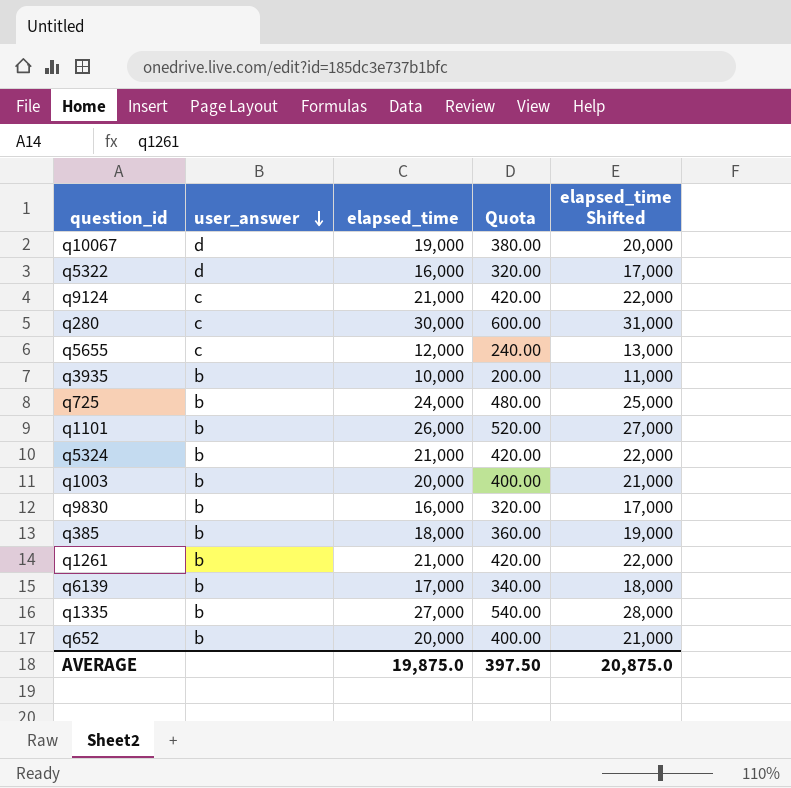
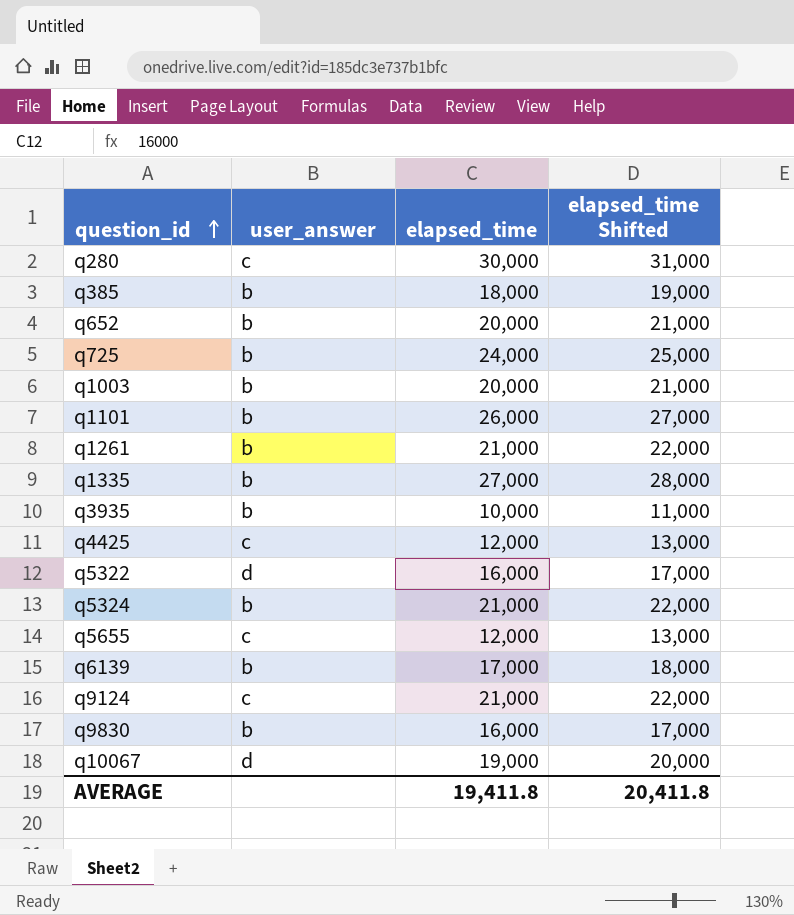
row order: user_answer descending -> question_id ascending
column Quota | formula: [elapsed_time] * 0.02 -> none
row q4425: none -> c | 12,000 | 13,000
AVERAGE | elapsed_time: 19,875.0 -> 19,411.8
AVERAGE | elapsed_time Shifted: 20,875.0 -> 20,411.8

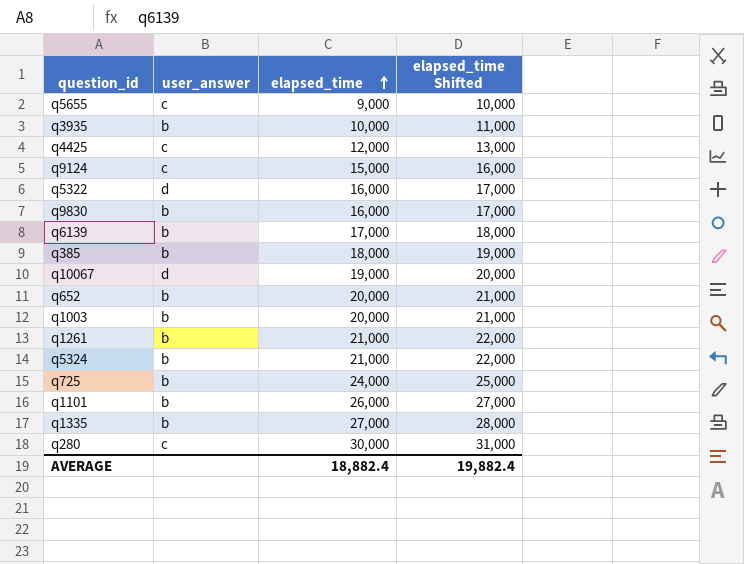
row order: question_id ascending -> elapsed_time ascending
q5655 | elapsed_time: 12,000 -> 9,000
q5655 | elapsed_time Shifted: 13,000 -> 10,000
q9124 | elapsed_time: 21,000 -> 15,000
q9124 | elapsed_time Shifted: 22,000 -> 16,000
AVERAGE | elapsed_time: 19,411.8 -> 18,882.4
AVERAGE | elapsed_time Shifted: 20,411.8 -> 19,882.4

